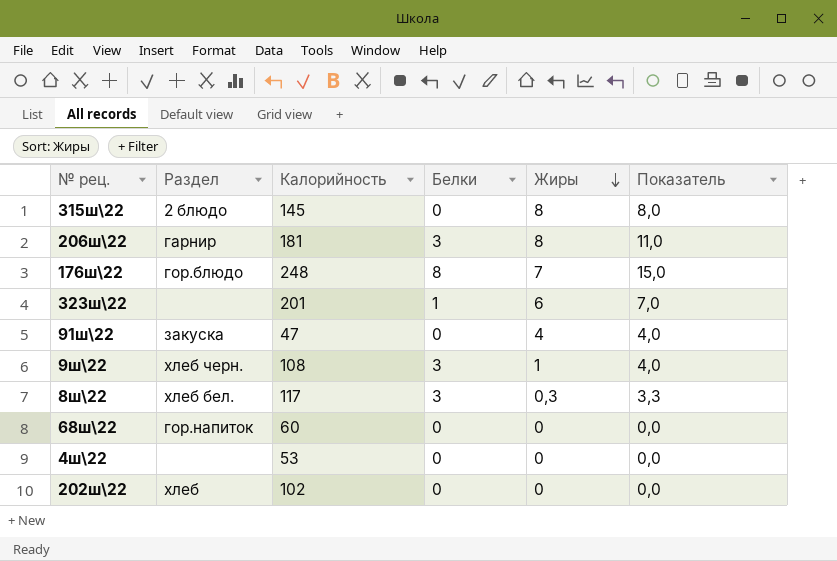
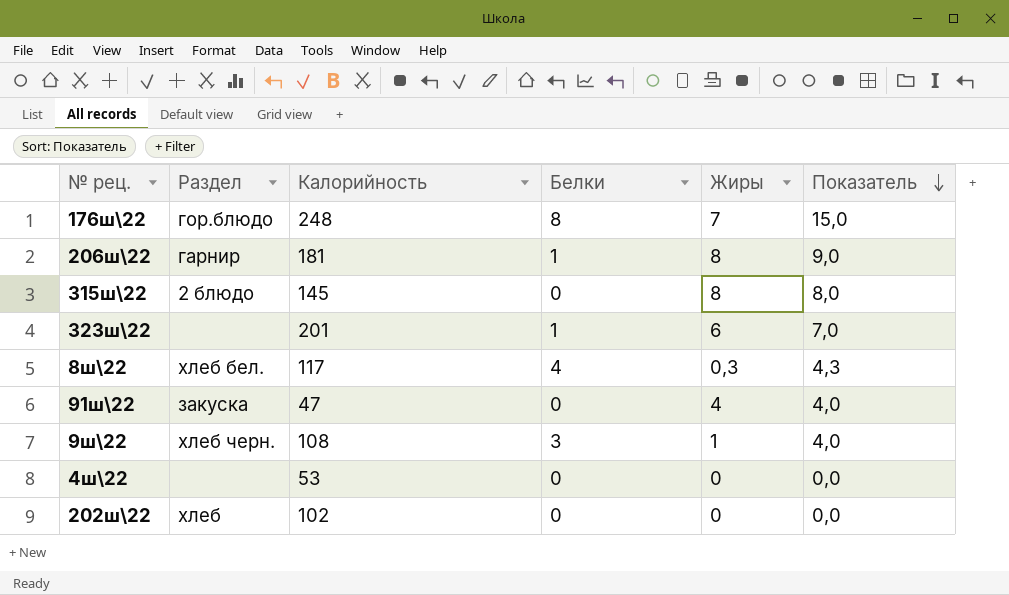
row order: Жиры descending -> Показатель descending
row 68ш\22: гор.напиток | 60 | 0 | 0 | 0,0 -> none
206ш\22 | Белки: 3 -> 1
206ш\22 | Показатель: 11,0 -> 9,0
8ш\22 | Белки: 3 -> 4
8ш\22 | Показатель: 3,3 -> 4,3

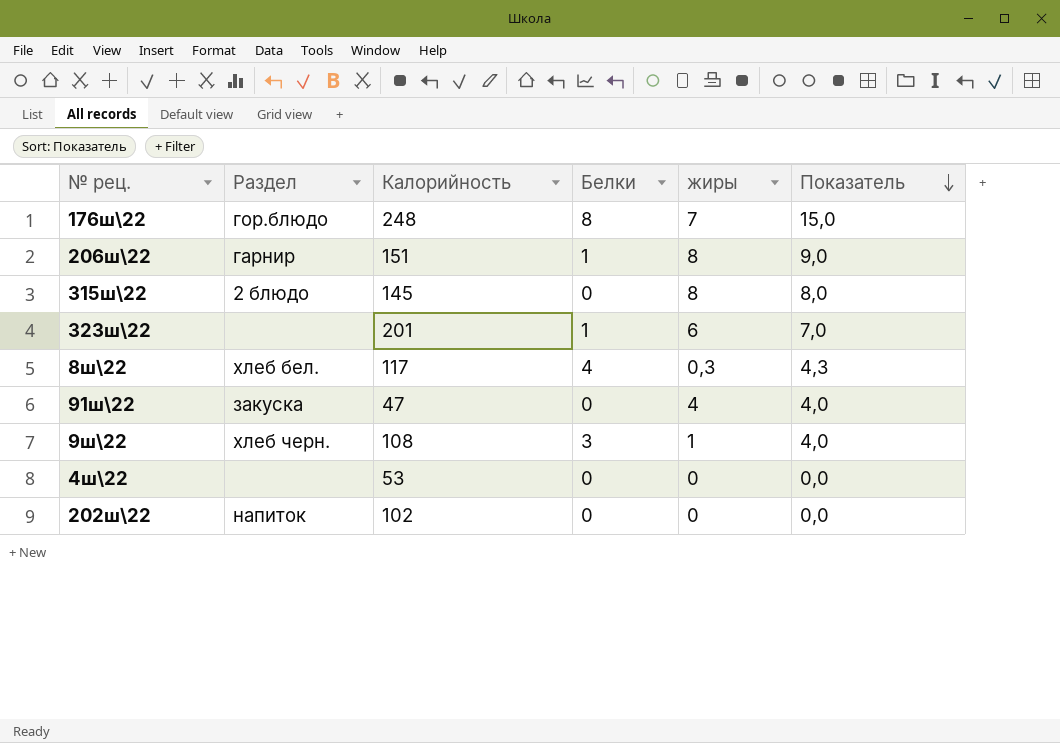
column name: Жиры -> жиры
206ш\22 | Калорийность: 181 -> 151
202ш\22 | Раздел: хлеб -> напиток

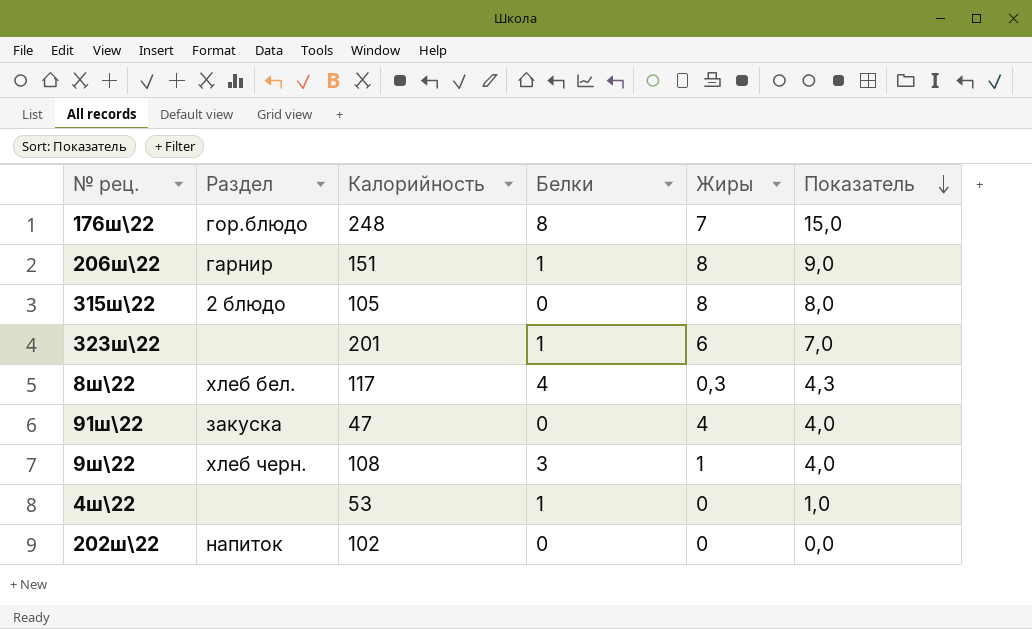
column name: жиры -> Жиры
315ш\22 | Калорийность: 145 -> 105
4ш\22 | Белки: 0 -> 1
4ш\22 | Показатель: 0,0 -> 1,0

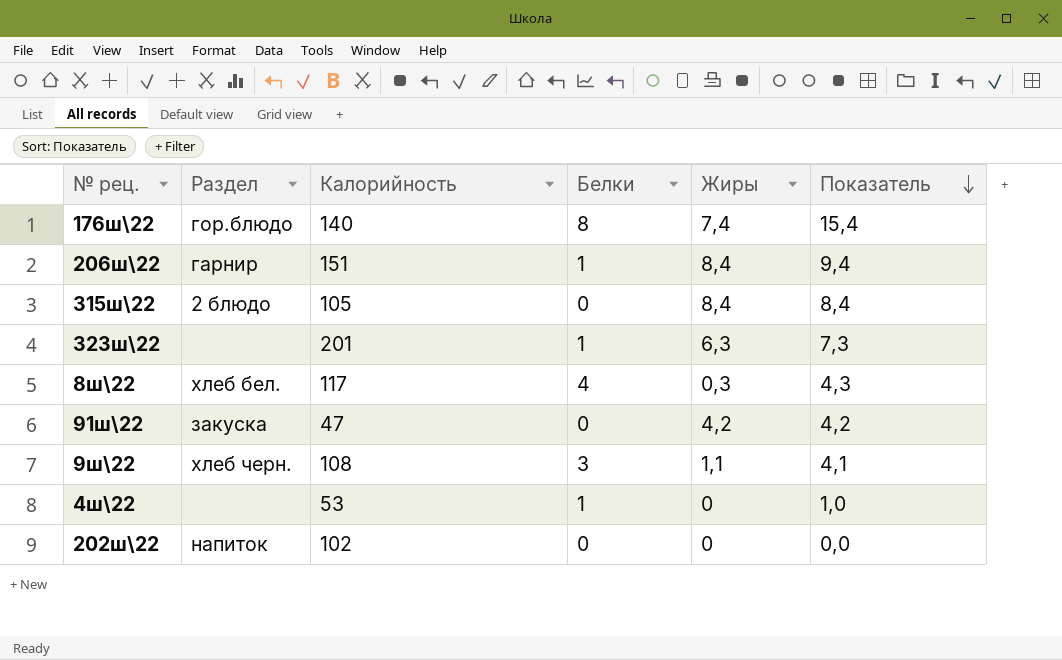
176ш\22 | Калорийность: 248 -> 140
176ш\22 | Жиры: 7 -> 7,4
176ш\22 | Показатель: 15,0 -> 15,4
206ш\22 | Жиры: 8 -> 8,4
206ш\22 | Показатель: 9,0 -> 9,4
315ш\22 | Жиры: 8 -> 8,4
315ш\22 | Показатель: 8,0 -> 8,4
323ш\22 | Жиры: 6 -> 6,3
323ш\22 | Показатель: 7,0 -> 7,3
91ш\22 | Жиры: 4 -> 4,2
91ш\22 | Показатель: 4,0 -> 4,2
9ш\22 | Жиры: 1 -> 1,1
9ш\22 | Показатель: 4,0 -> 4,1

